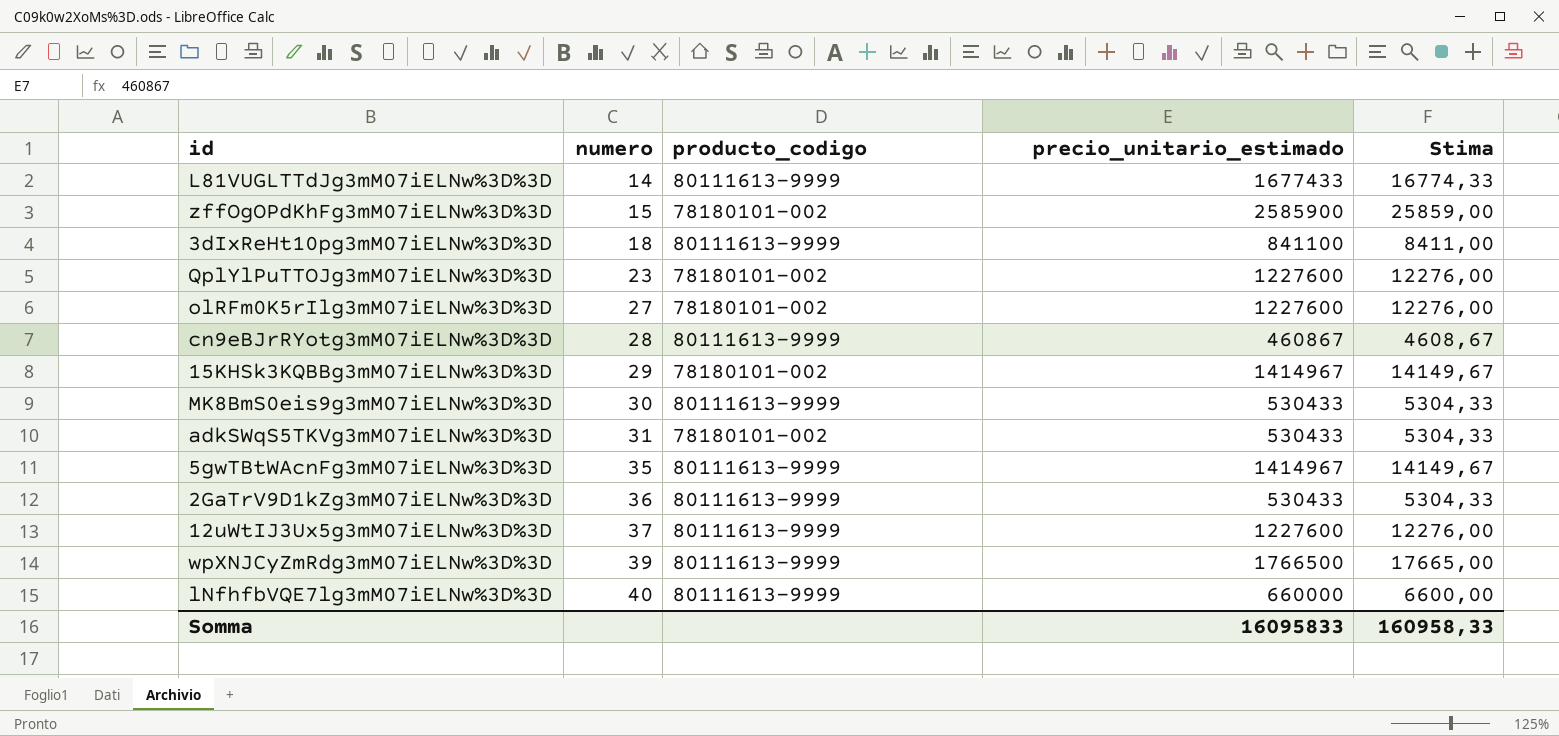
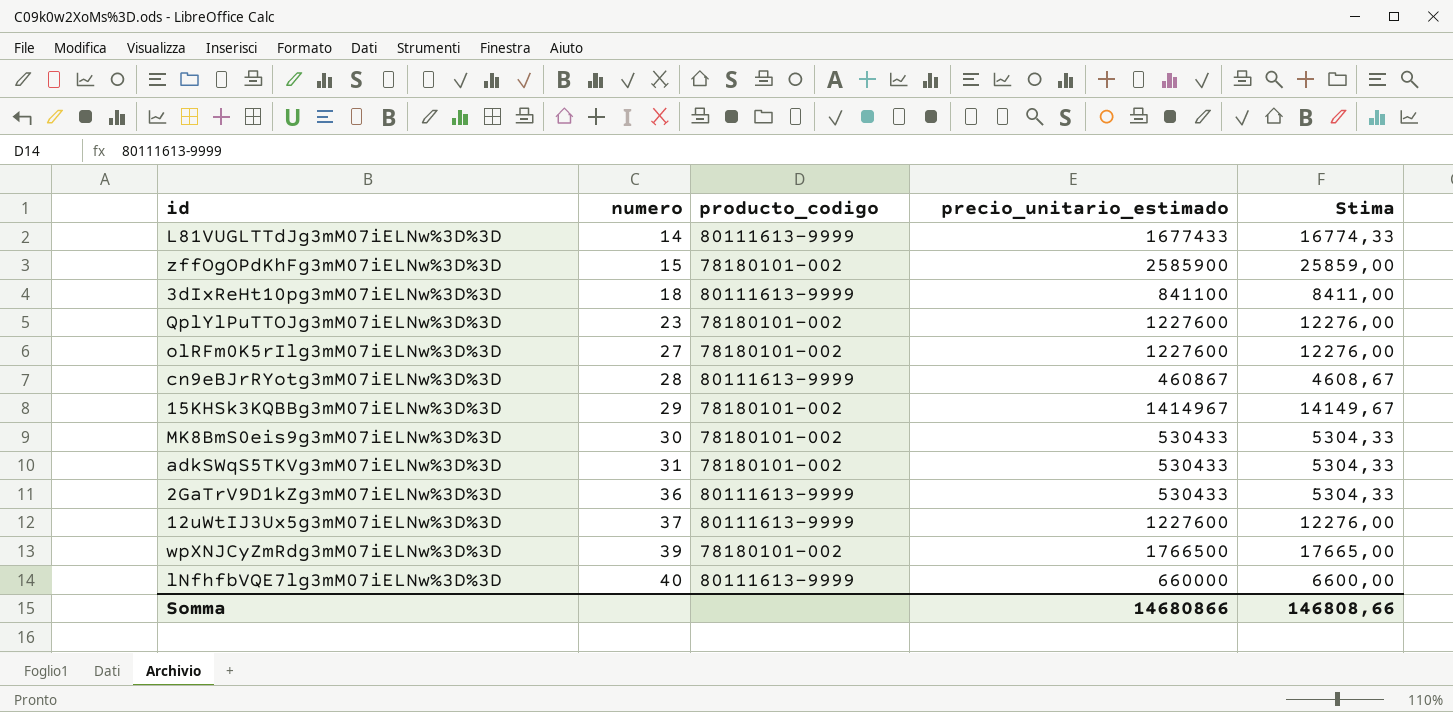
row 5gwTBtWAcnFg3mM07iELNw%3D%3D: 35 | 80111613-9999 | 1414967 | 14149,67 -> none
MK8BmS0eis9g3mM07iELNw%3D%3D | producto_codigo: 80111613-9999 -> 78180101-002
wpXNJCyZmRdg3mM07iELNw%3D%3D | producto_codigo: 80111613-9999 -> 78180101-002
Somma | precio_unitario_estimado: 16095833 -> 14680866
Somma | Stima: 160958,33 -> 146808,66

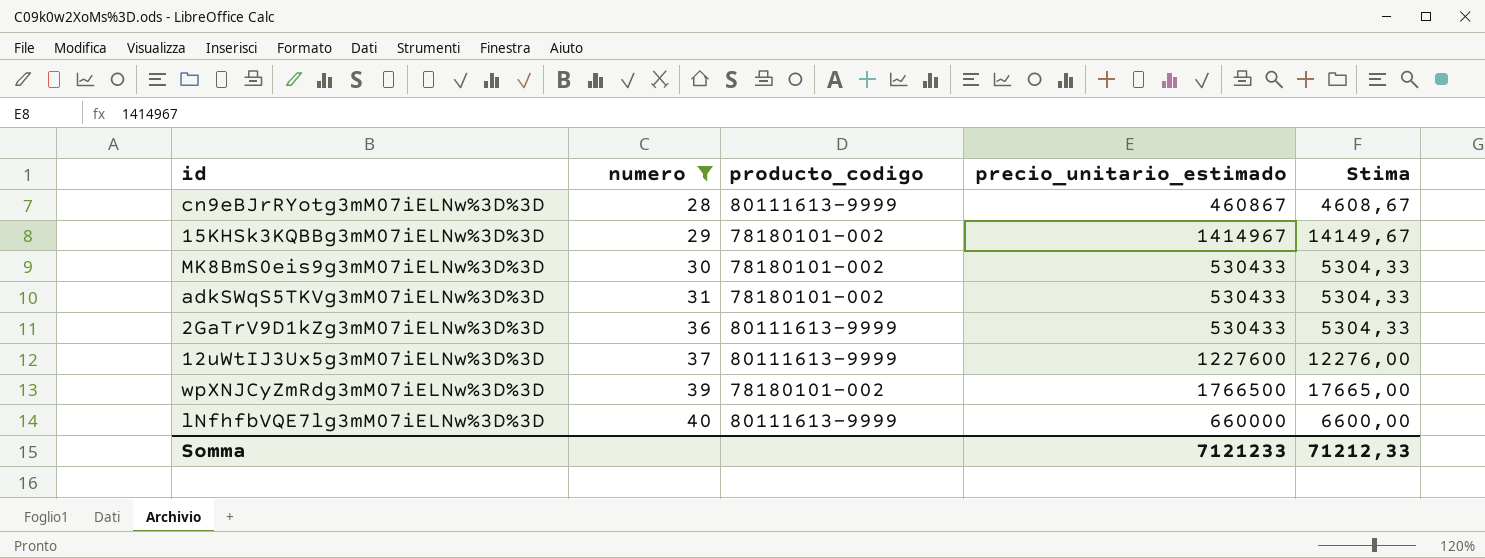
filter: none -> numero >= 28
Somma | precio_unitario_estimado: 14680866 -> 7121233
Somma | Stima: 146808,66 -> 71212,33

